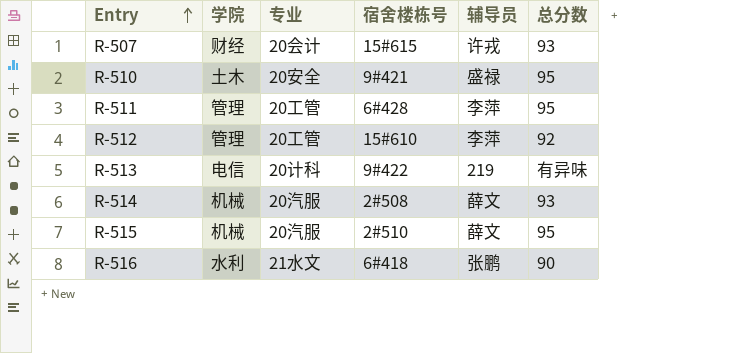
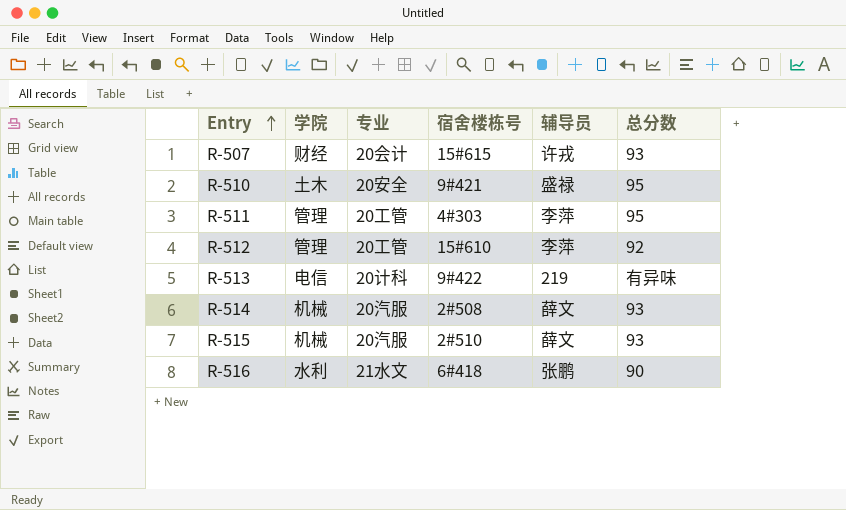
R-511 | 宿舍楼栋号: 6#428 -> 4#303
R-515 | 总分数: 95 -> 93

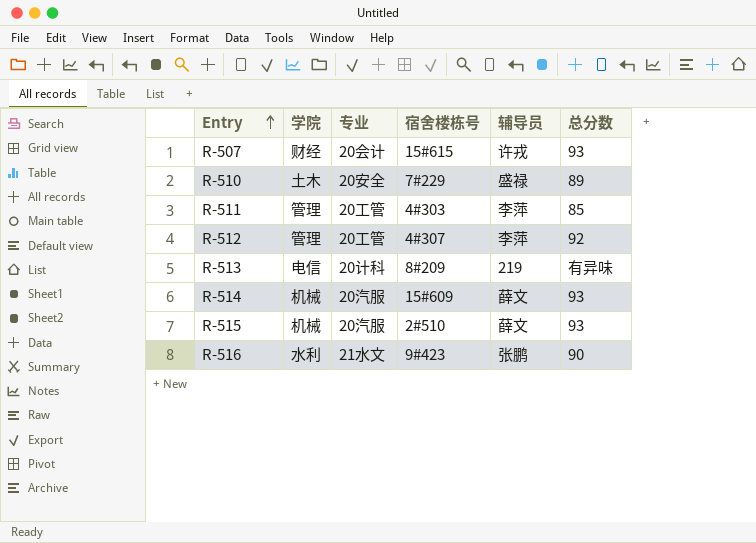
R-510 | 宿舍楼栋号: 9#421 -> 7#229
R-510 | 总分数: 95 -> 89
R-511 | 总分数: 95 -> 85
R-512 | 宿舍楼栋号: 15#610 -> 4#307
R-513 | 宿舍楼栋号: 9#422 -> 8#209
R-514 | 宿舍楼栋号: 2#508 -> 15#609
R-516 | 宿舍楼栋号: 6#418 -> 9#423

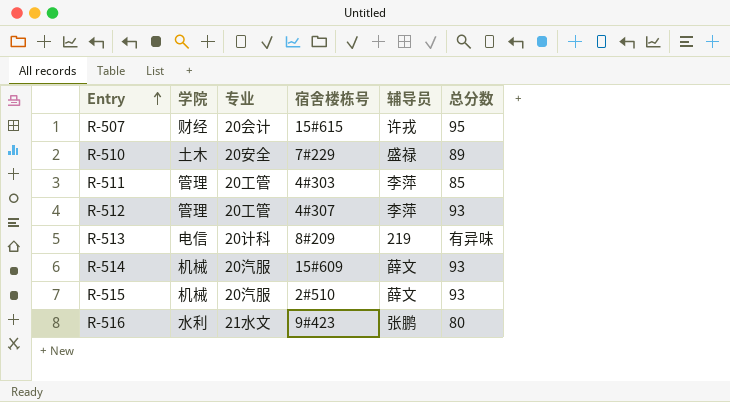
R-507 | 总分数: 93 -> 95
R-512 | 总分数: 92 -> 93
R-516 | 总分数: 90 -> 80

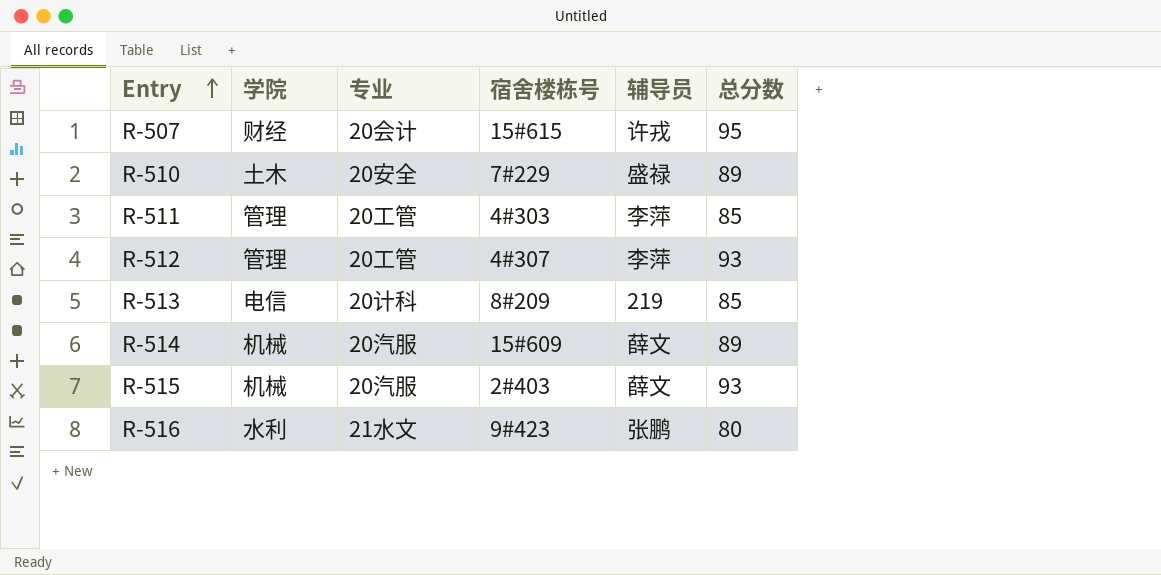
R-513 | 总分数: 有异味 -> 85
R-514 | 总分数: 93 -> 89
R-515 | 宿舍楼栋号: 2#510 -> 2#403

